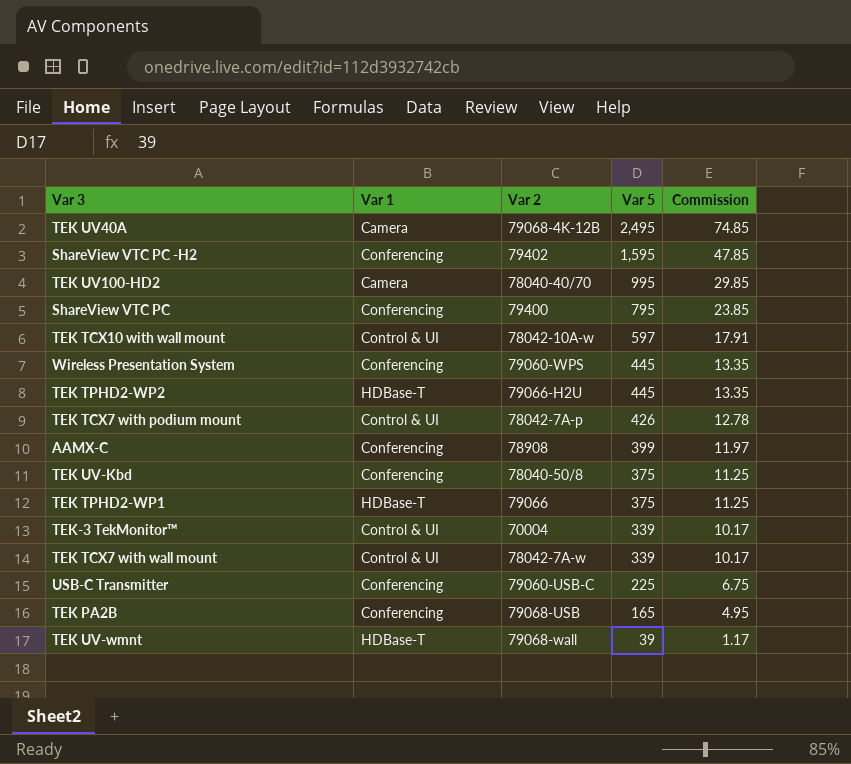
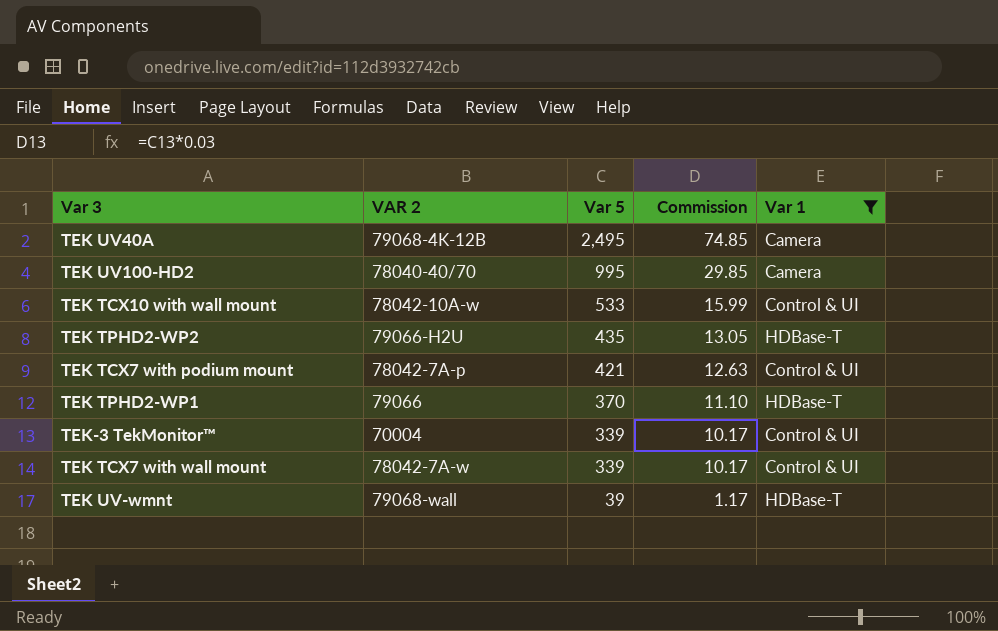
filter: none -> Var 1 != Conferencing
column name: Var 2 -> VAR 2
column Var 1 | position: 2 -> 5
TEK TCX10 with wall mount | Var 5: 597 -> 533
TEK TCX10 with wall mount | Commission: 17.91 -> 15.99
TEK TPHD2-WP2 | Var 5: 445 -> 435
TEK TPHD2-WP2 | Commission: 13.35 -> 13.05
TEK TCX7 with podium mount | Var 5: 426 -> 421
TEK TCX7 with podium mount | Commission: 12.78 -> 12.63
TEK TPHD2-WP1 | Var 5: 375 -> 370
TEK TPHD2-WP1 | Commission: 11.25 -> 11.10

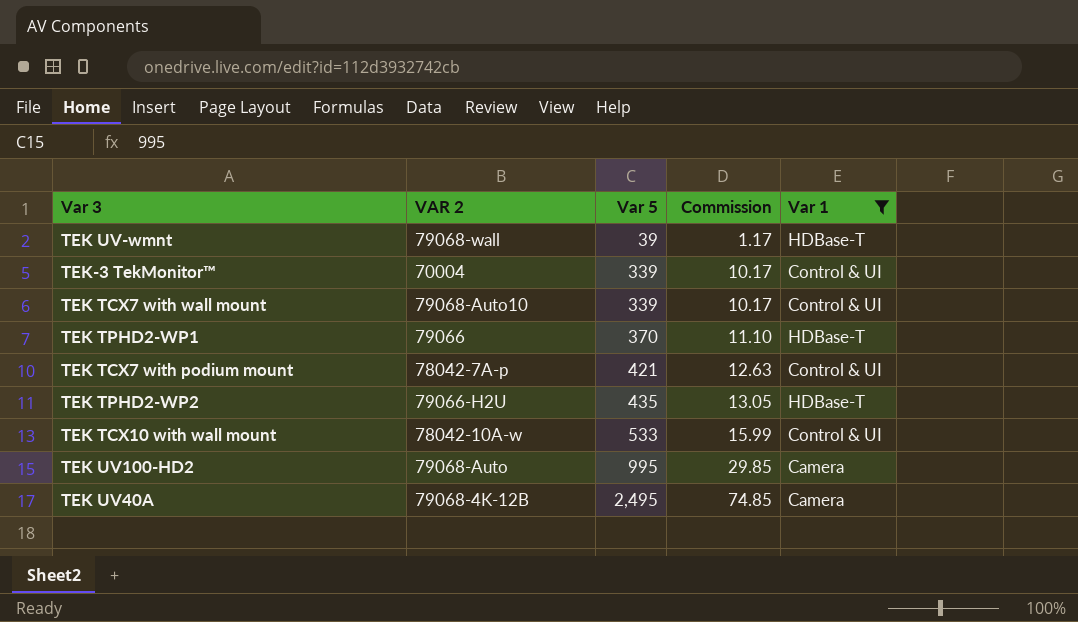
row order: Var 5 descending -> Var 5 ascending
TEK TCX7 with wall mount | VAR 2: 78042-7A-w -> 79068-Auto10
TEK UV100-HD2 | VAR 2: 78040-40/70 -> 79068-Auto

